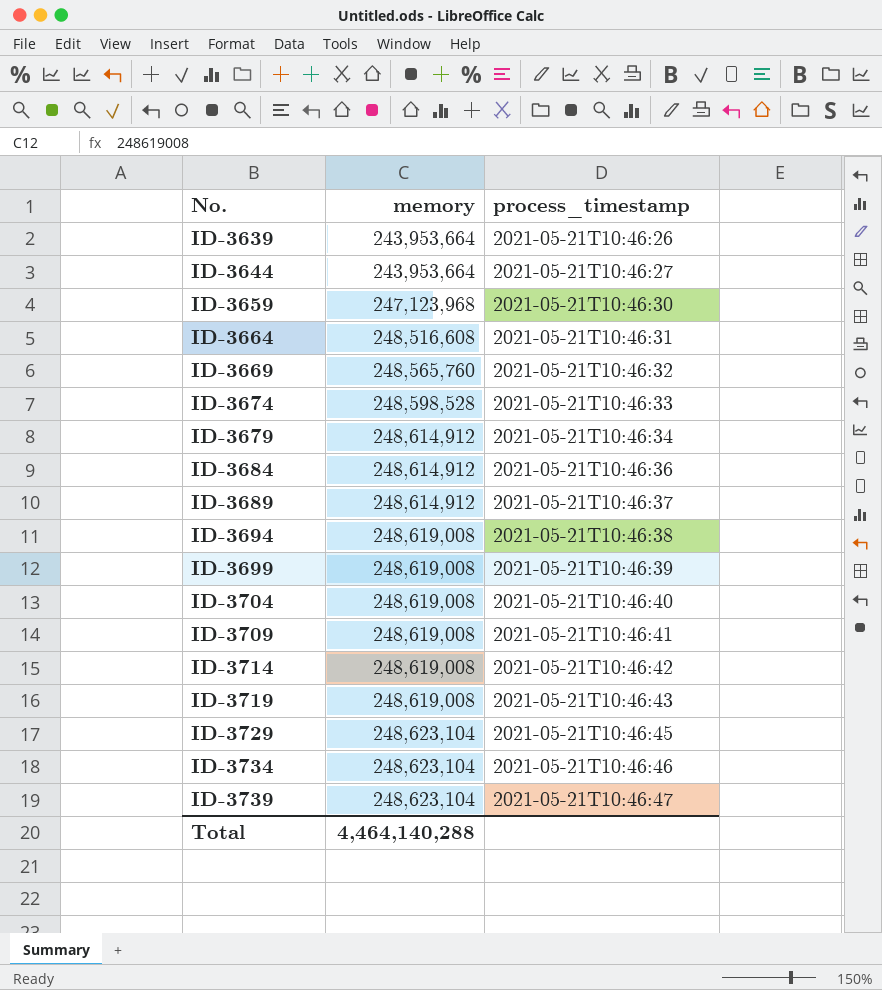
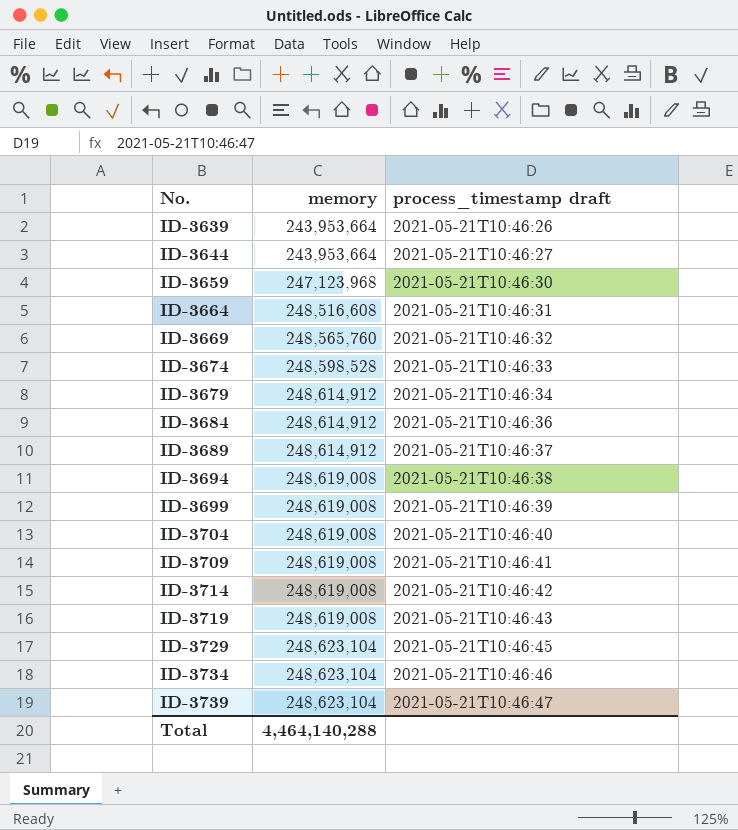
column name: process_timestamp -> process_timestamp draft

